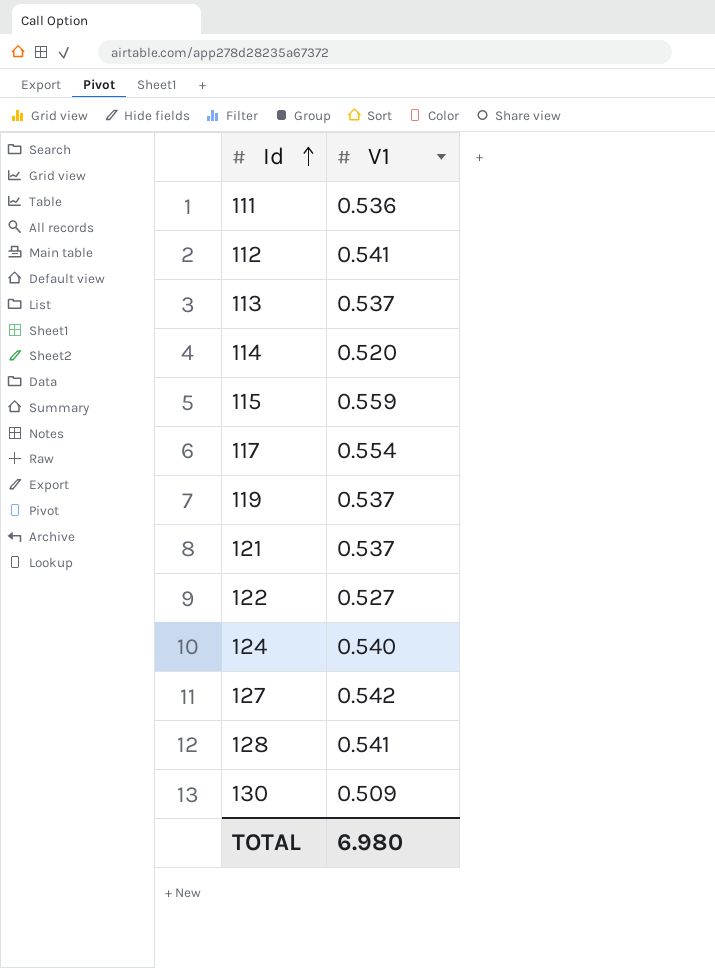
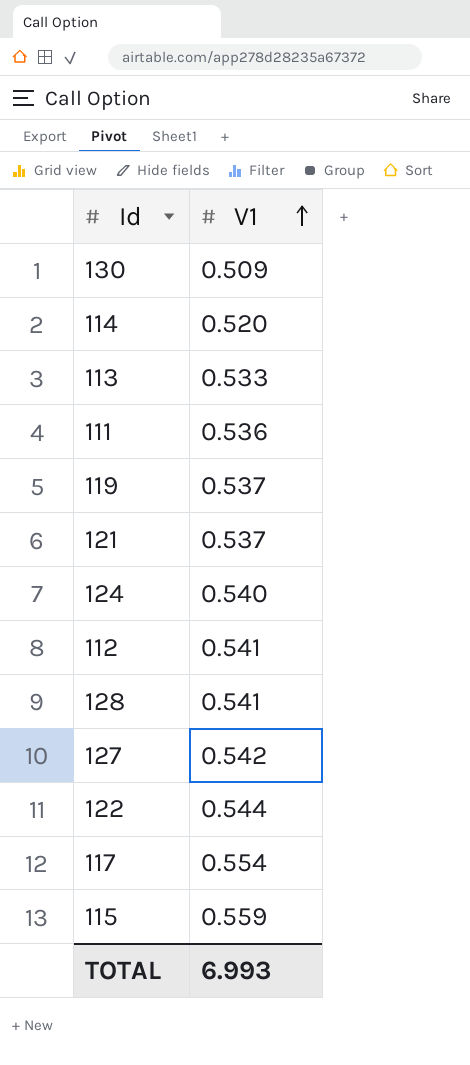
row order: Id ascending -> V1 ascending
113 | V1: 0.537 -> 0.533
122 | V1: 0.527 -> 0.544
TOTAL | V1: 6.980 -> 6.993

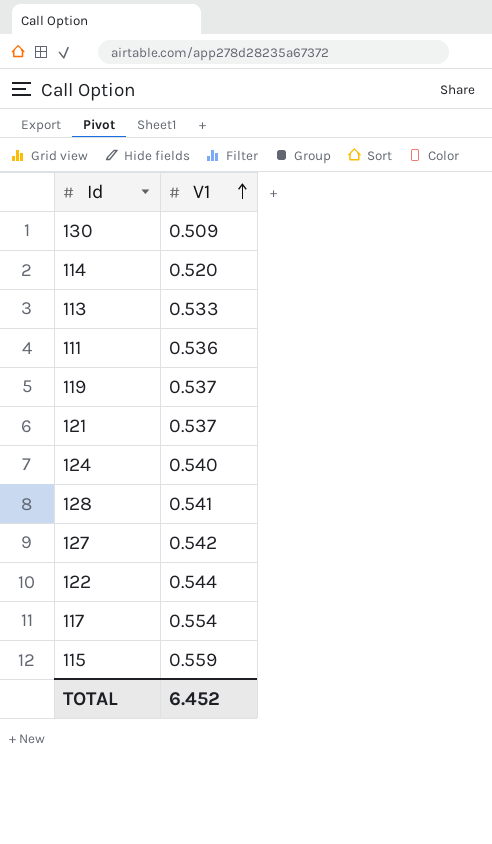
row 112: 0.541 -> none
TOTAL | V1: 6.993 -> 6.452

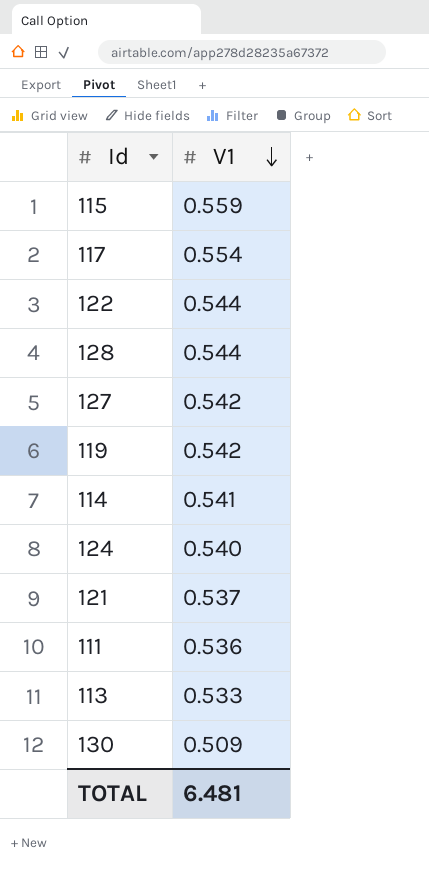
row order: V1 ascending -> V1 descending
128 | V1: 0.541 -> 0.544
119 | V1: 0.537 -> 0.542
114 | V1: 0.520 -> 0.541
TOTAL | V1: 6.452 -> 6.481

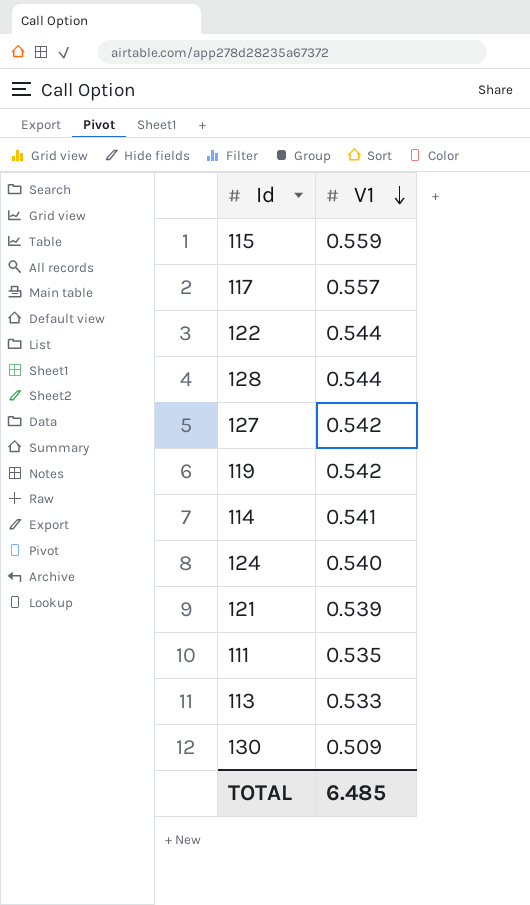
117 | V1: 0.554 -> 0.557
121 | V1: 0.537 -> 0.539
111 | V1: 0.536 -> 0.535
TOTAL | V1: 6.481 -> 6.485

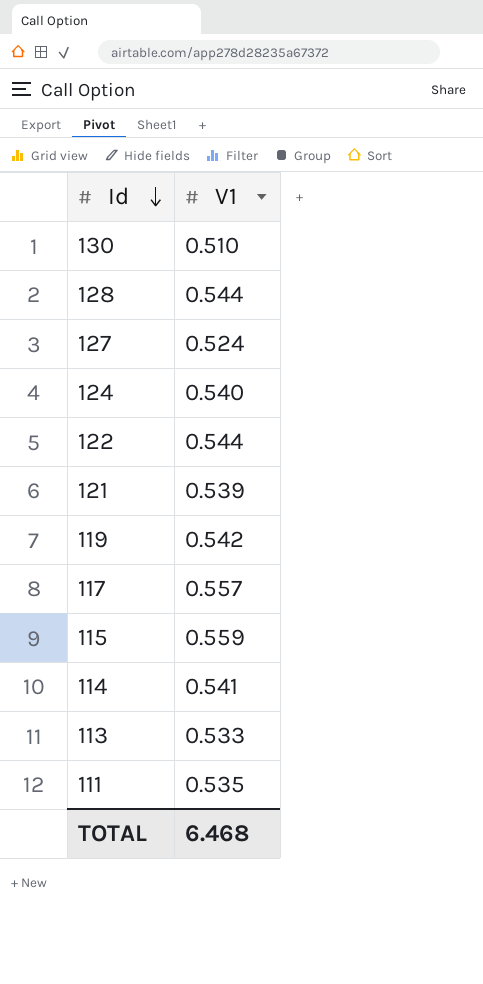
row order: V1 descending -> Id descending
130 | V1: 0.509 -> 0.510
127 | V1: 0.542 -> 0.524
TOTAL | V1: 6.485 -> 6.468

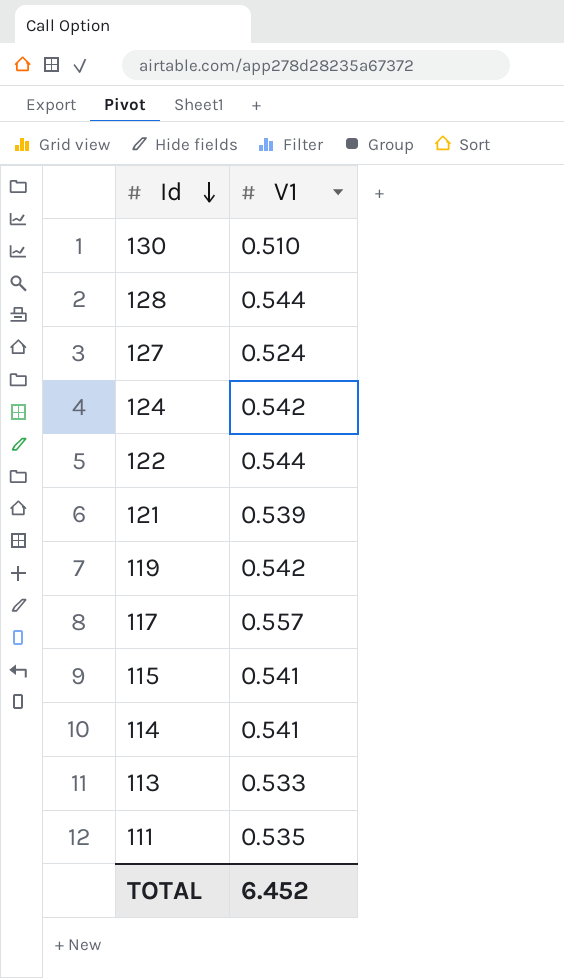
124 | V1: 0.540 -> 0.542
115 | V1: 0.559 -> 0.541
TOTAL | V1: 6.468 -> 6.452

